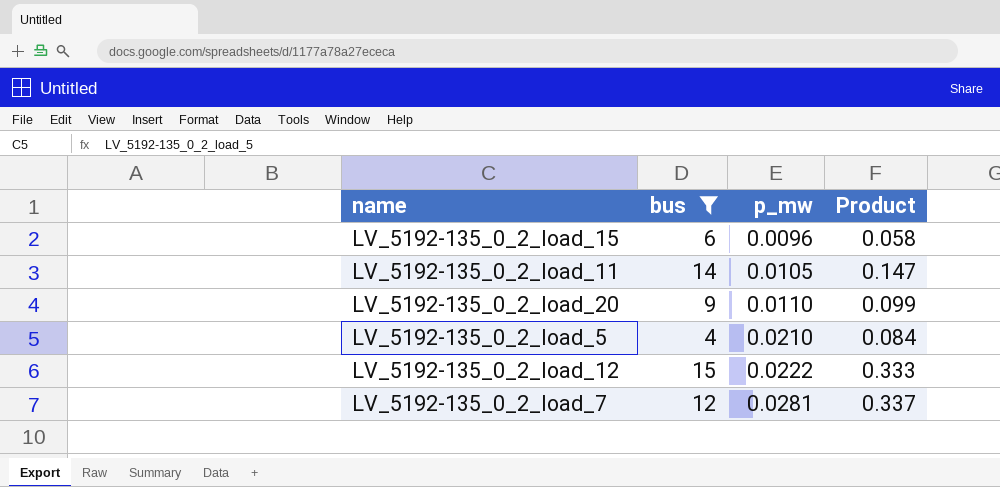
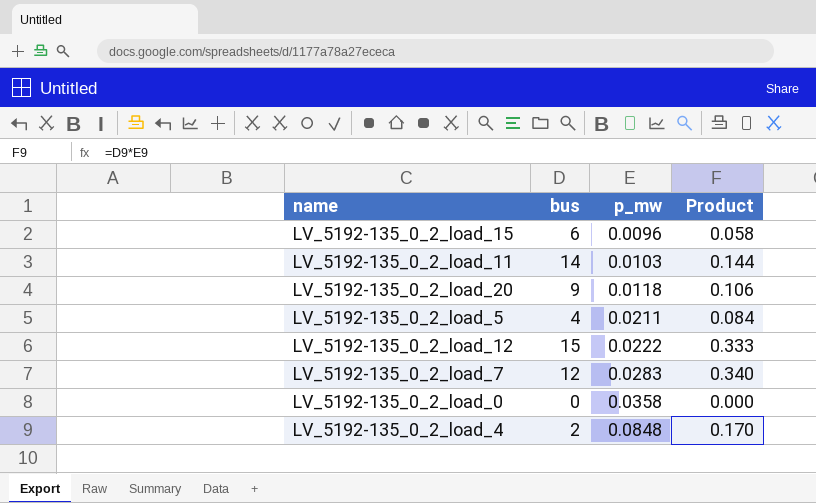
filter: bus >= 4 -> none
LV_5192-135_0_2_load_11 | p_mw: 0.0105 -> 0.0103
LV_5192-135_0_2_load_11 | Product: 0.147 -> 0.144
LV_5192-135_0_2_load_20 | p_mw: 0.0110 -> 0.0118
LV_5192-135_0_2_load_20 | Product: 0.099 -> 0.106
LV_5192-135_0_2_load_5 | p_mw: 0.0210 -> 0.0211
LV_5192-135_0_2_load_7 | p_mw: 0.0281 -> 0.0283
LV_5192-135_0_2_load_7 | Product: 0.337 -> 0.340

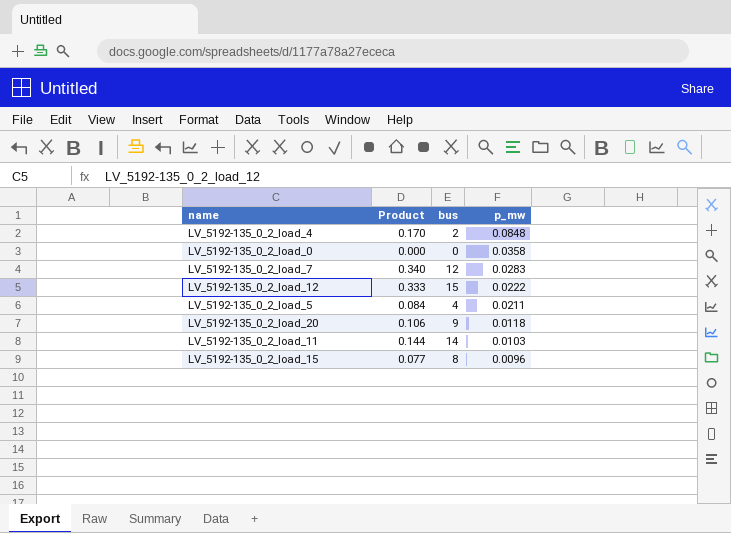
row order: p_mw ascending -> p_mw descending
column Product | position: 4 -> 2
LV_5192-135_0_2_load_15 | Product: 0.058 -> 0.077
LV_5192-135_0_2_load_15 | bus: 6 -> 8

